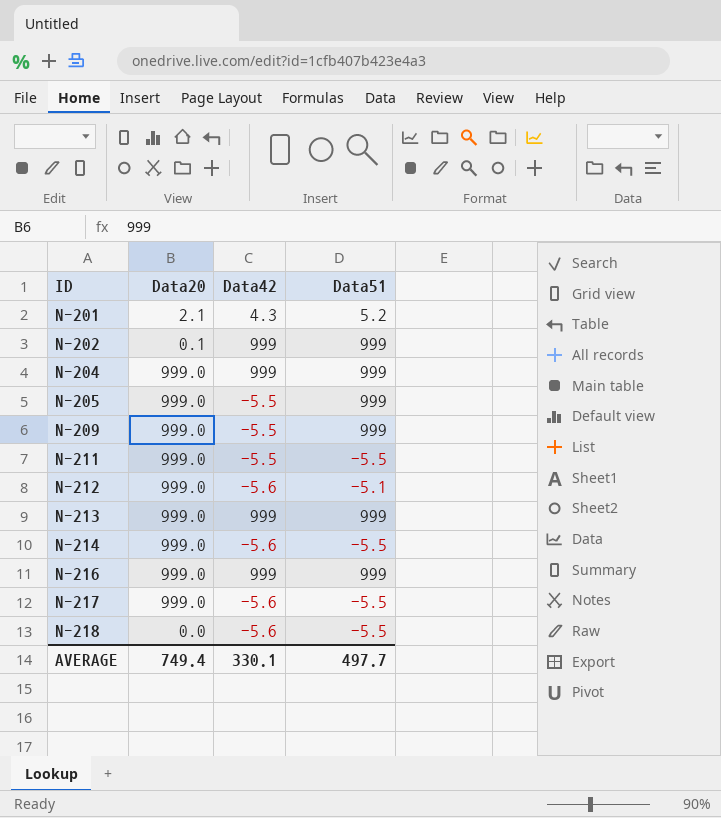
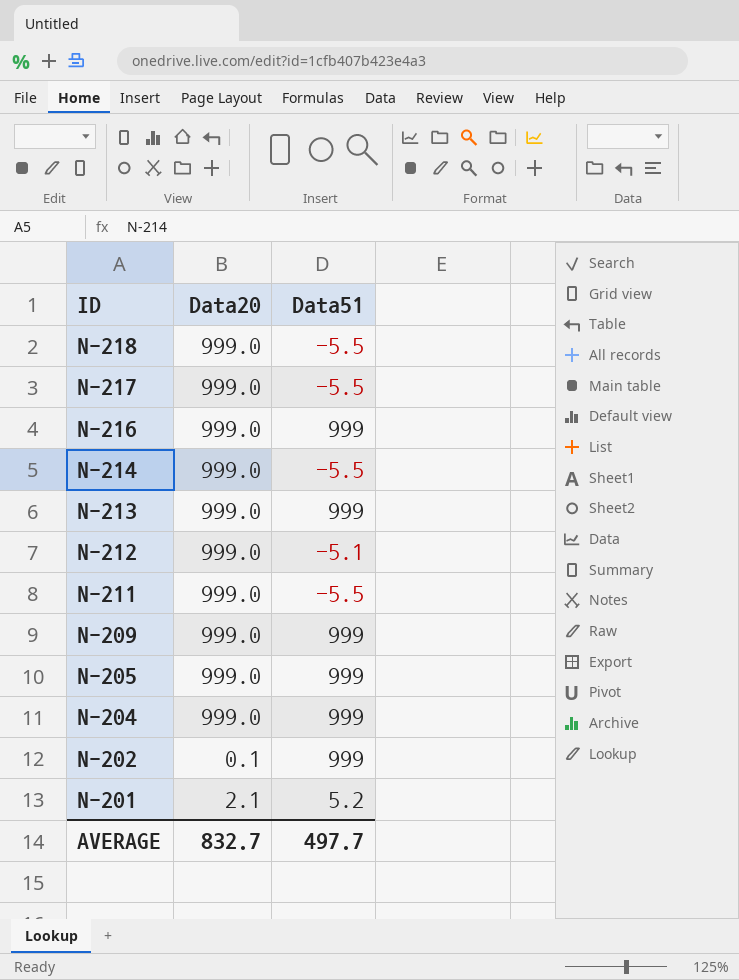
row order: ID ascending -> ID descending
column Data42 | position: 3 -> none
N-218 | Data20: 0.0 -> 999.0
AVERAGE | Data20: 749.4 -> 832.7

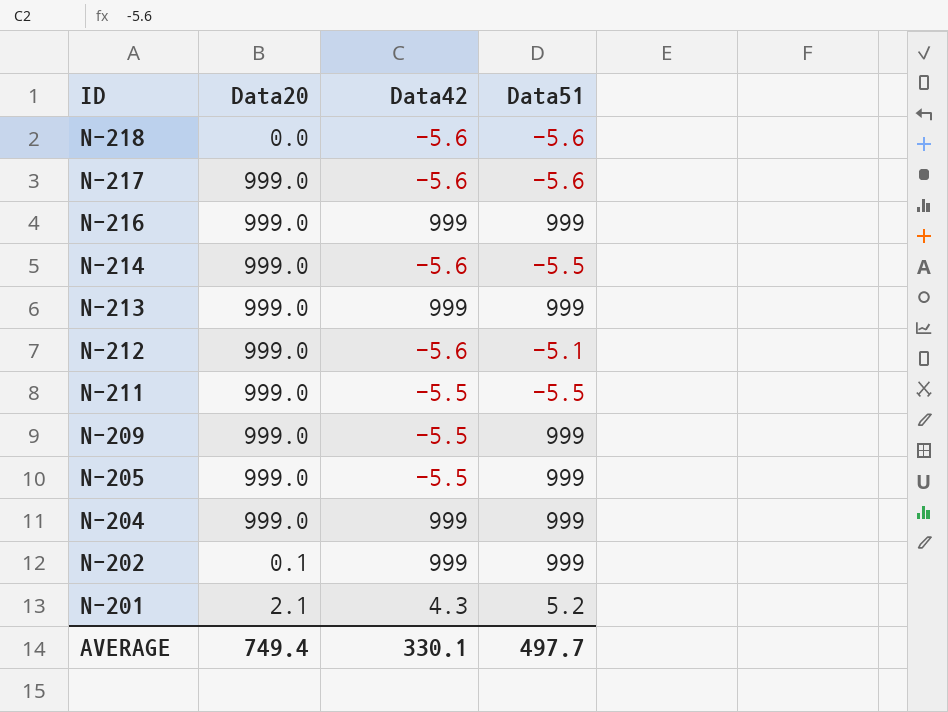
column Data42 | position: none -> 3
N-218 | Data20: 999.0 -> 0.0
N-218 | Data51: -5.5 -> -5.6
N-217 | Data51: -5.5 -> -5.6
AVERAGE | Data20: 832.7 -> 749.4

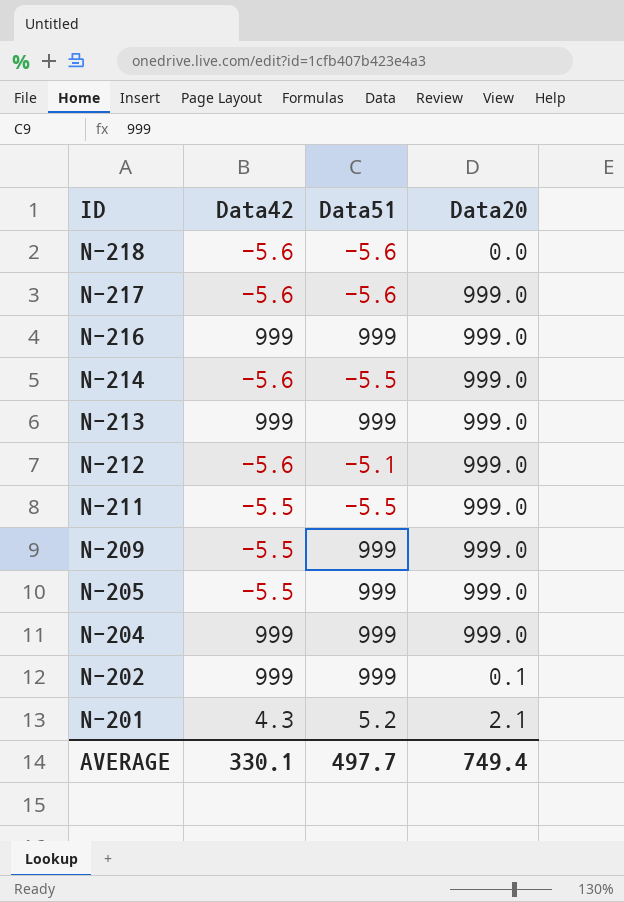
column Data20 | position: 2 -> 4

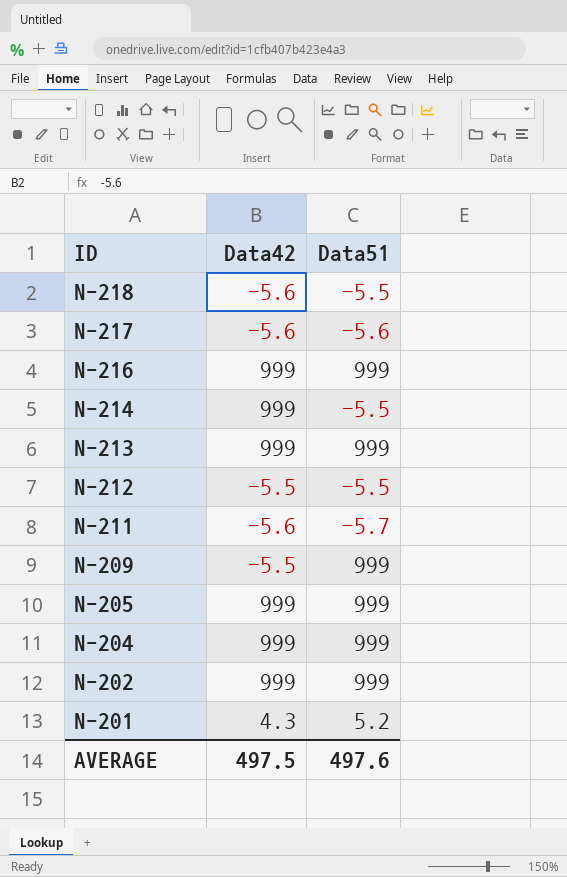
column Data20 | position: 4 -> none
N-218 | Data51: -5.6 -> -5.5
N-214 | Data42: -5.6 -> 999
N-212 | Data42: -5.6 -> -5.5
N-212 | Data51: -5.1 -> -5.5
N-211 | Data42: -5.5 -> -5.6
N-211 | Data51: -5.5 -> -5.7
N-205 | Data42: -5.5 -> 999
AVERAGE | Data42: 330.1 -> 497.5
AVERAGE | Data51: 497.7 -> 497.6

